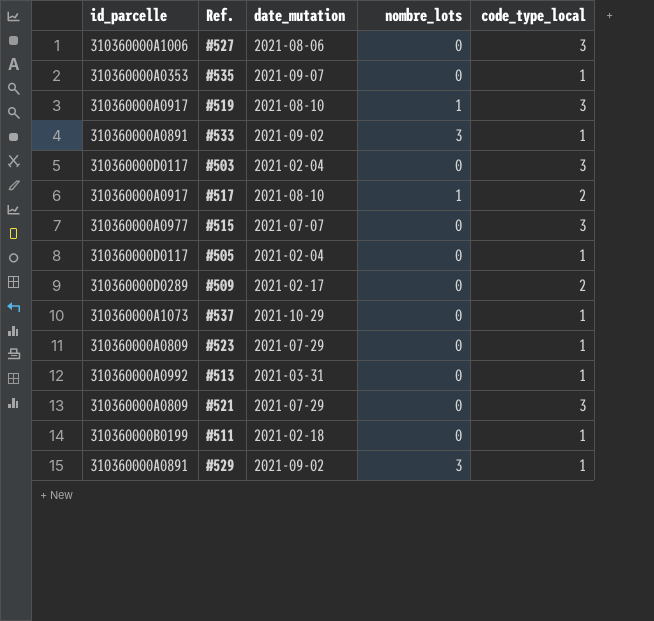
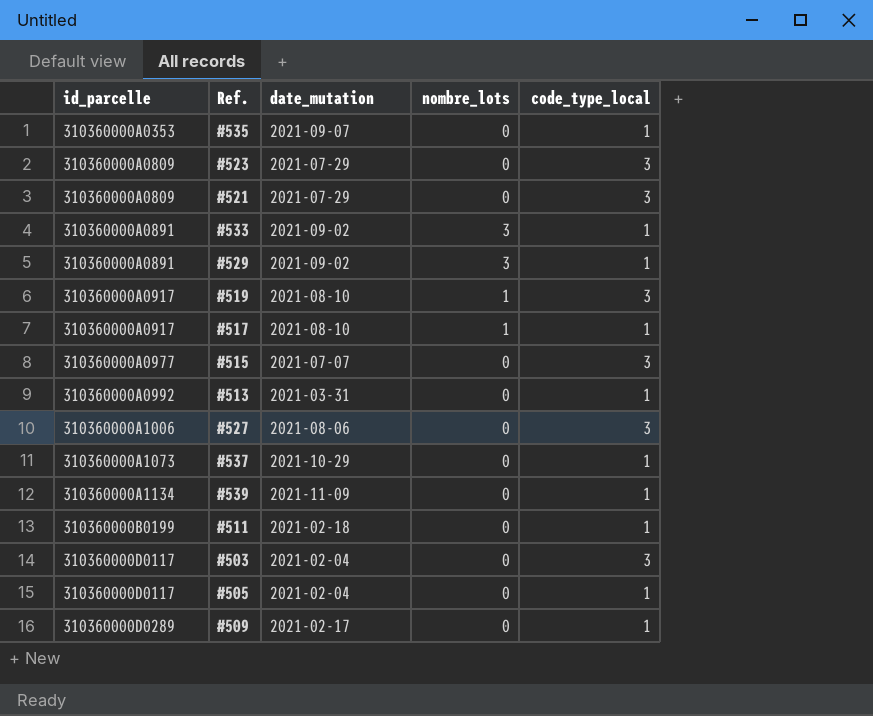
row order: none -> id_parcelle ascending
#523 | code_type_local: 1 -> 3
#517 | code_type_local: 2 -> 1
row #539: none -> 310360000A1134 | 2021-11-09 | 0 | 1
#509 | code_type_local: 2 -> 1

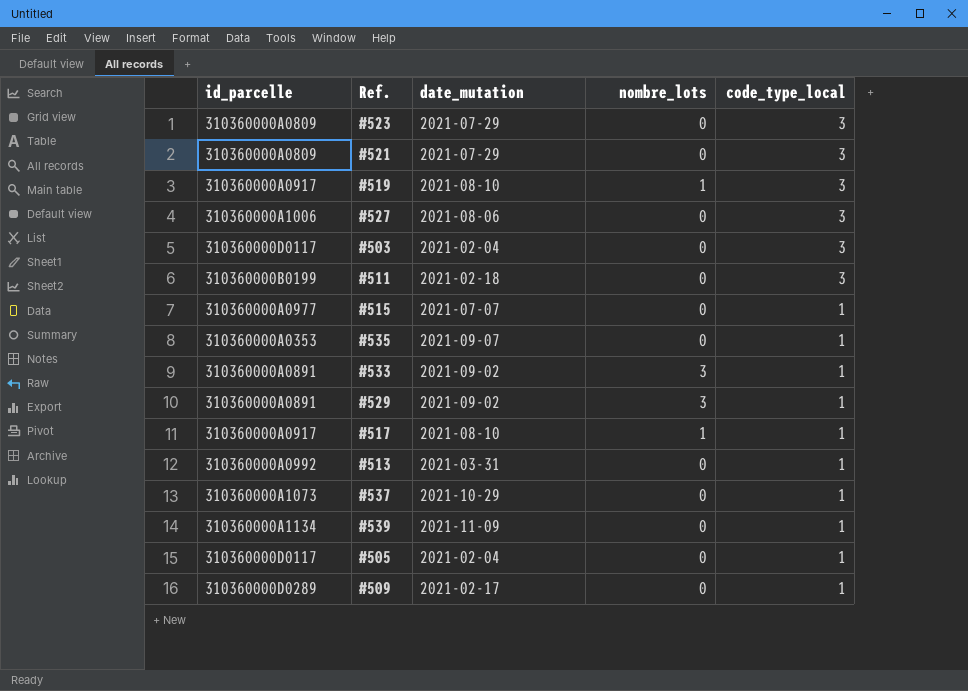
row order: id_parcelle ascending -> code_type_local descending
#511 | code_type_local: 1 -> 3
#515 | code_type_local: 3 -> 1

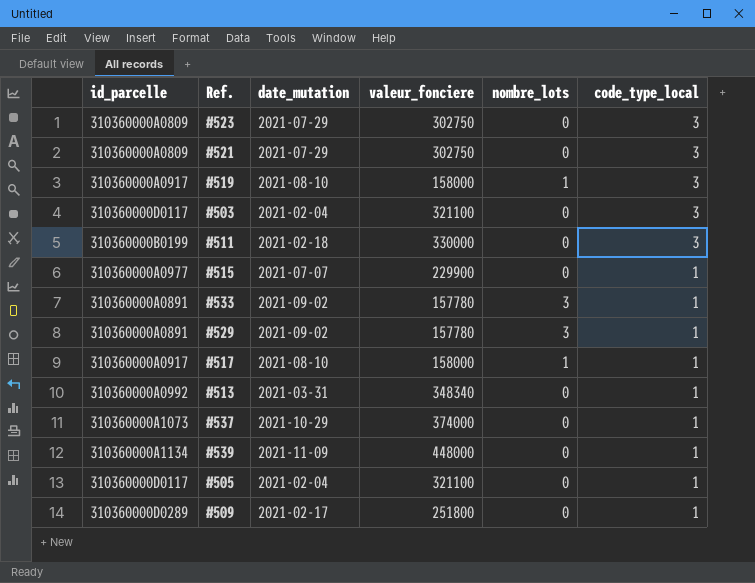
column valeur_fonciere | position: none -> 4
row #527: 310360000A1006 | 2021-08-06 | 0 | 3 -> none
row #535: 310360000A0353 | 2021-09-07 | 0 | 1 -> none

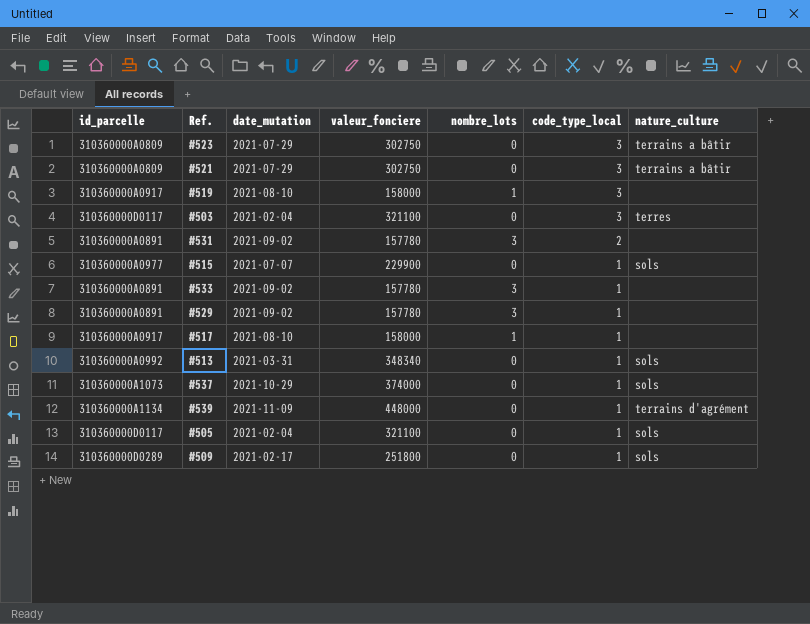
column nature_culture | position: none -> 7
row #511: 310360000B0199 | 2021-02-18 | 330000 | 0 | 3 -> none
row #531: none -> 310360000A0891 | 2021-09-02 | 157780 | 3 | 2 | none

